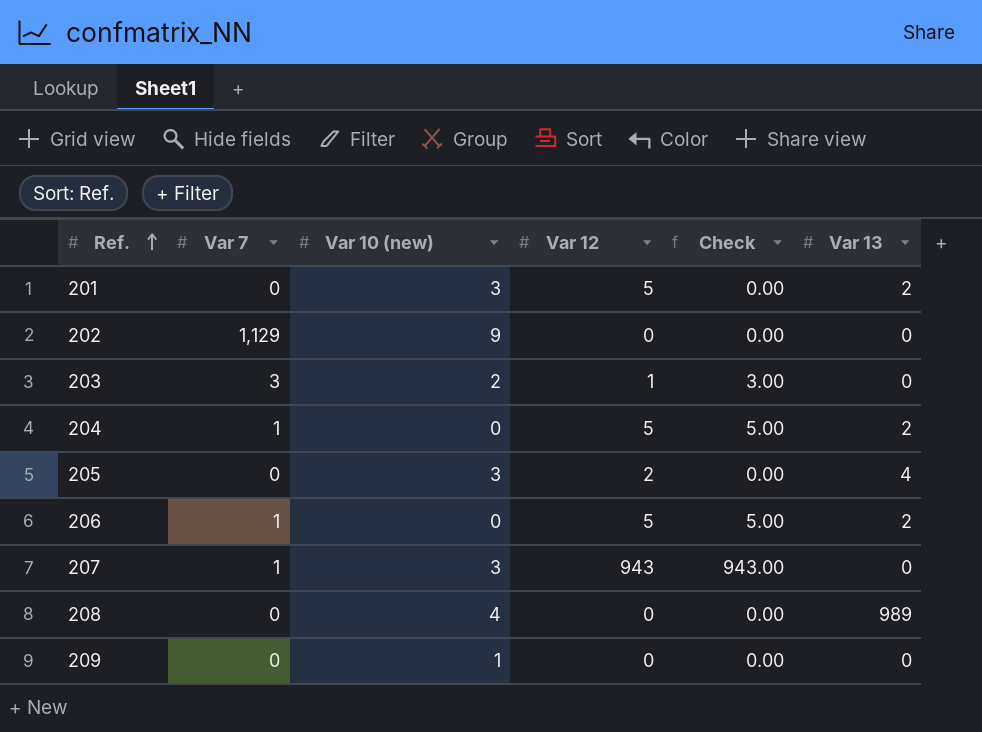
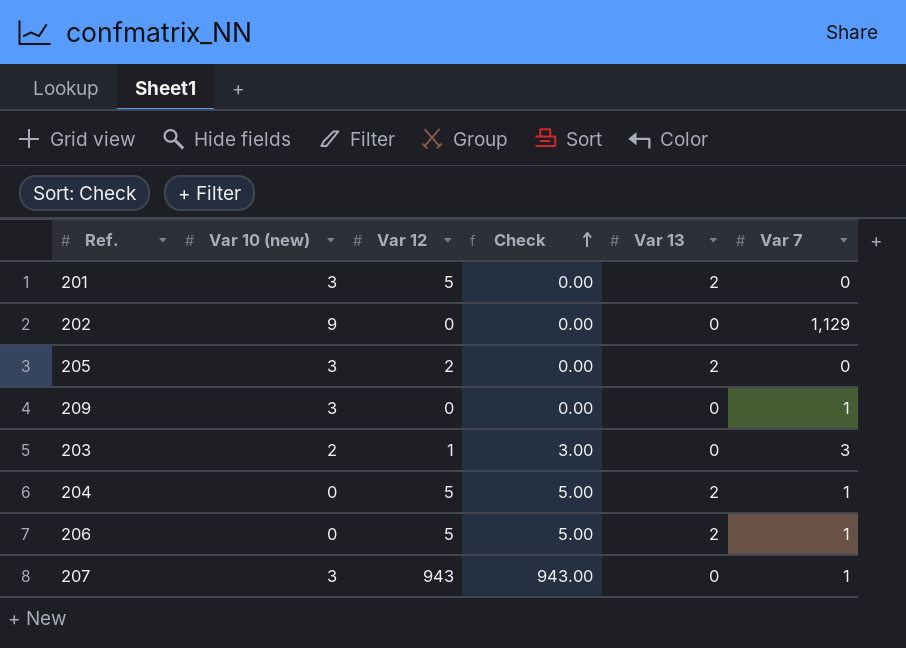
row order: Ref. ascending -> Check ascending
column Var 7 | position: 2 -> 6
row 208: 0 | 4 | 0 | 0.00 | 989 -> none
205 | Var 13: 4 -> 2
209 | Var 10 (new): 1 -> 3
209 | Var 7: 0 -> 1

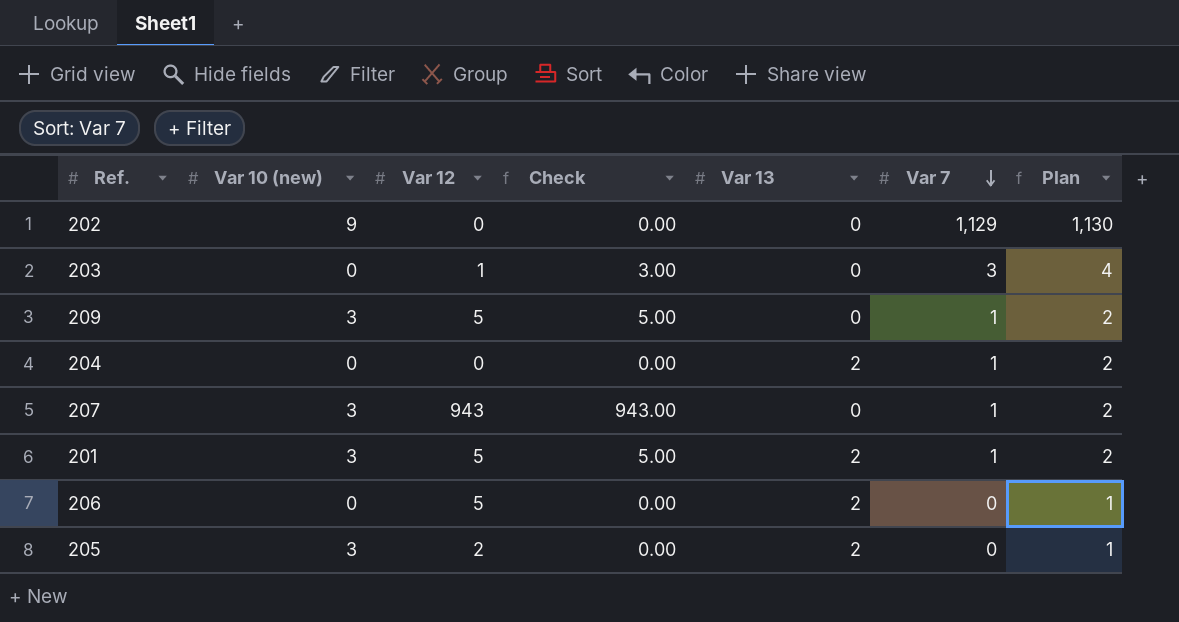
row order: Check ascending -> Var 7 descending
column Plan | formula: none -> [Var 7] + 1
203 | Var 10 (new): 2 -> 0
209 | Var 12: 0 -> 5
209 | Check: 0.00 -> 5.00
204 | Var 12: 5 -> 0
204 | Check: 5.00 -> 0.00
201 | Check: 0.00 -> 5.00
201 | Var 7: 0 -> 1
206 | Check: 5.00 -> 0.00
206 | Var 7: 1 -> 0

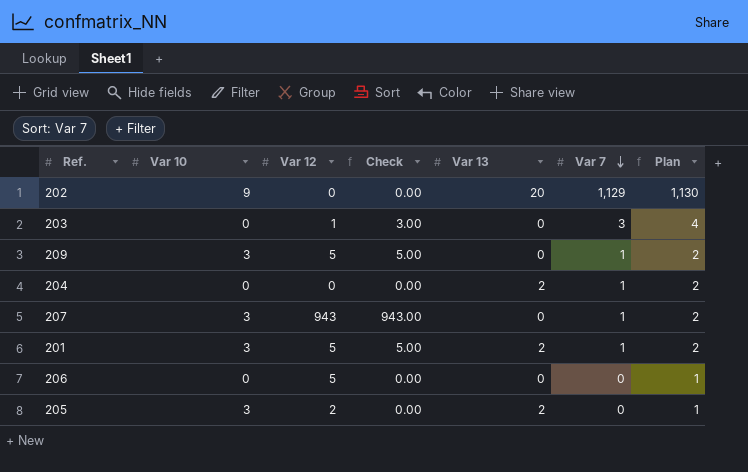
column name: Var 10 (new) -> Var 10
202 | Var 13: 0 -> 20
206 | Var 13: 2 -> 0

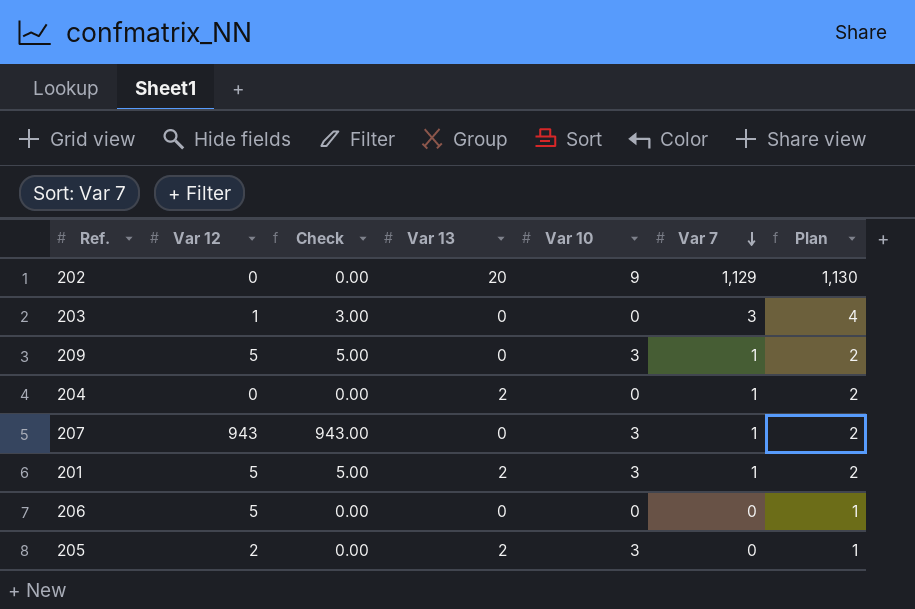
column Var 10 | position: 2 -> 5

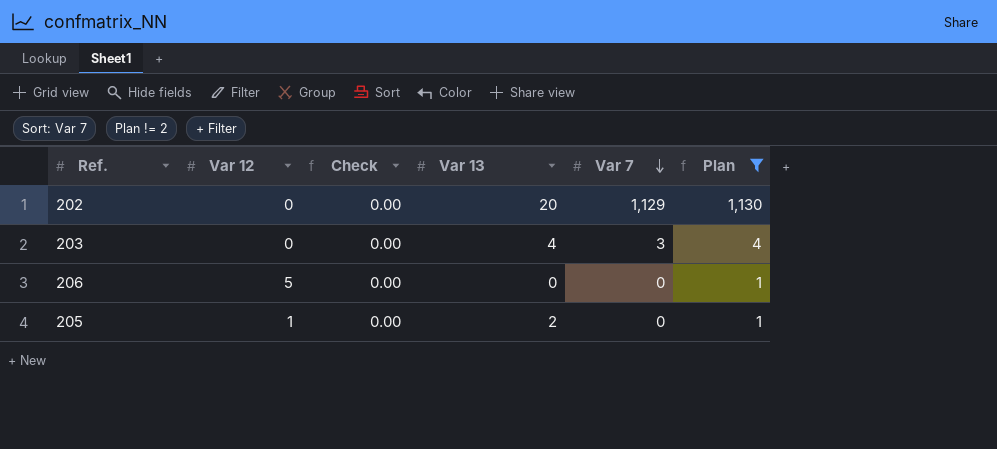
filter: none -> Plan != 2
column Var 10 | position: 5 -> none
203 | Var 12: 1 -> 0
203 | Check: 3.00 -> 0.00
203 | Var 13: 0 -> 4
205 | Var 12: 2 -> 1

